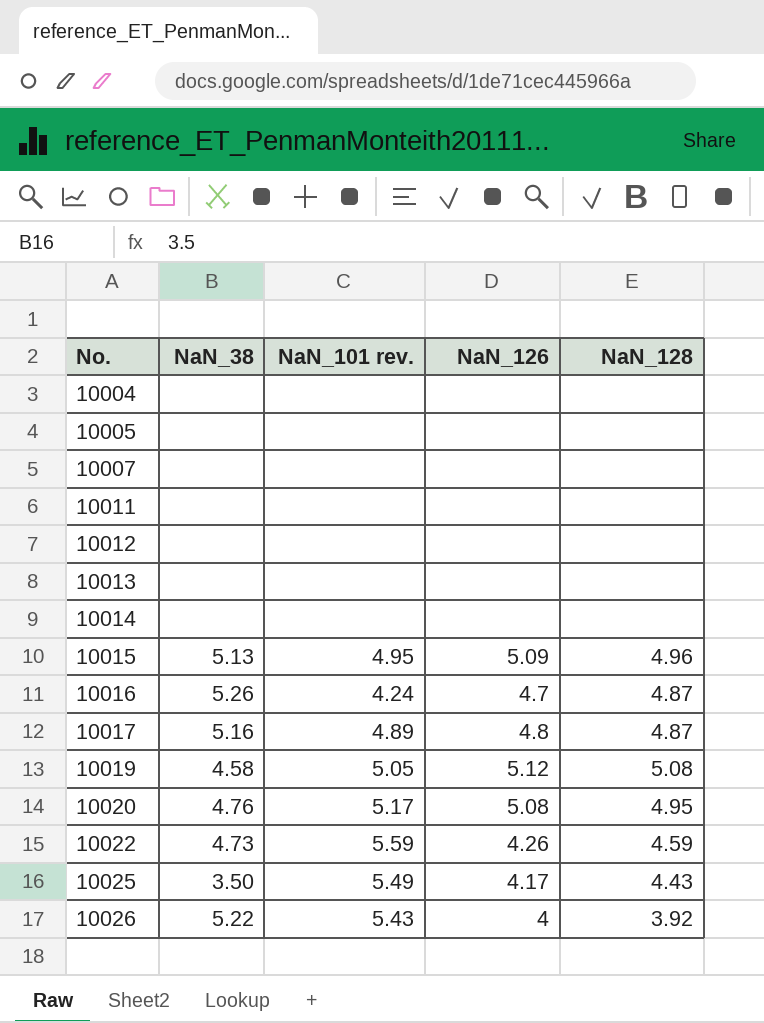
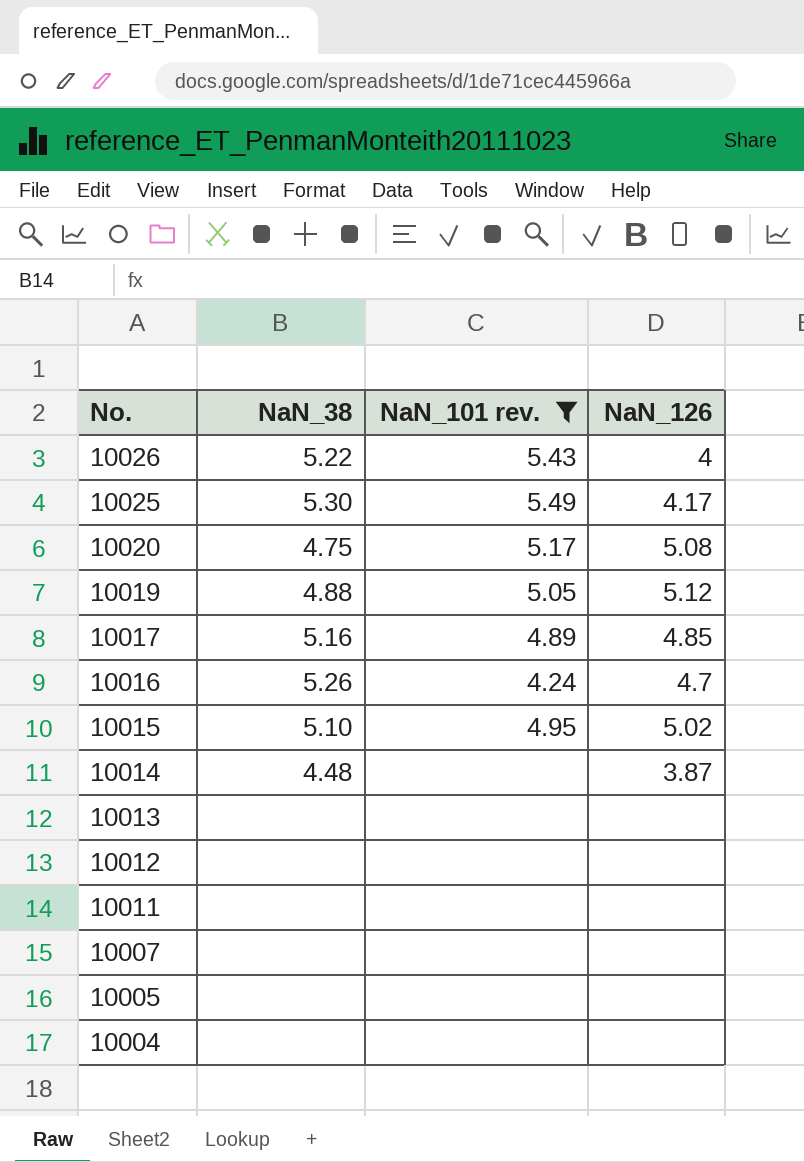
filter: none -> NaN_101 rev. != 5.59
row order: No. ascending -> No. descending
column NaN_128 | position: 5 -> none
10025 | NaN_38: 3.50 -> 5.30
10020 | NaN_38: 4.76 -> 4.75
10019 | NaN_38: 4.58 -> 4.88
10017 | NaN_126: 4.8 -> 4.85
10015 | NaN_38: 5.13 -> 5.10
10015 | NaN_126: 5.09 -> 5.02
10014 | NaN_38: none -> 4.48
10014 | NaN_126: none -> 3.87

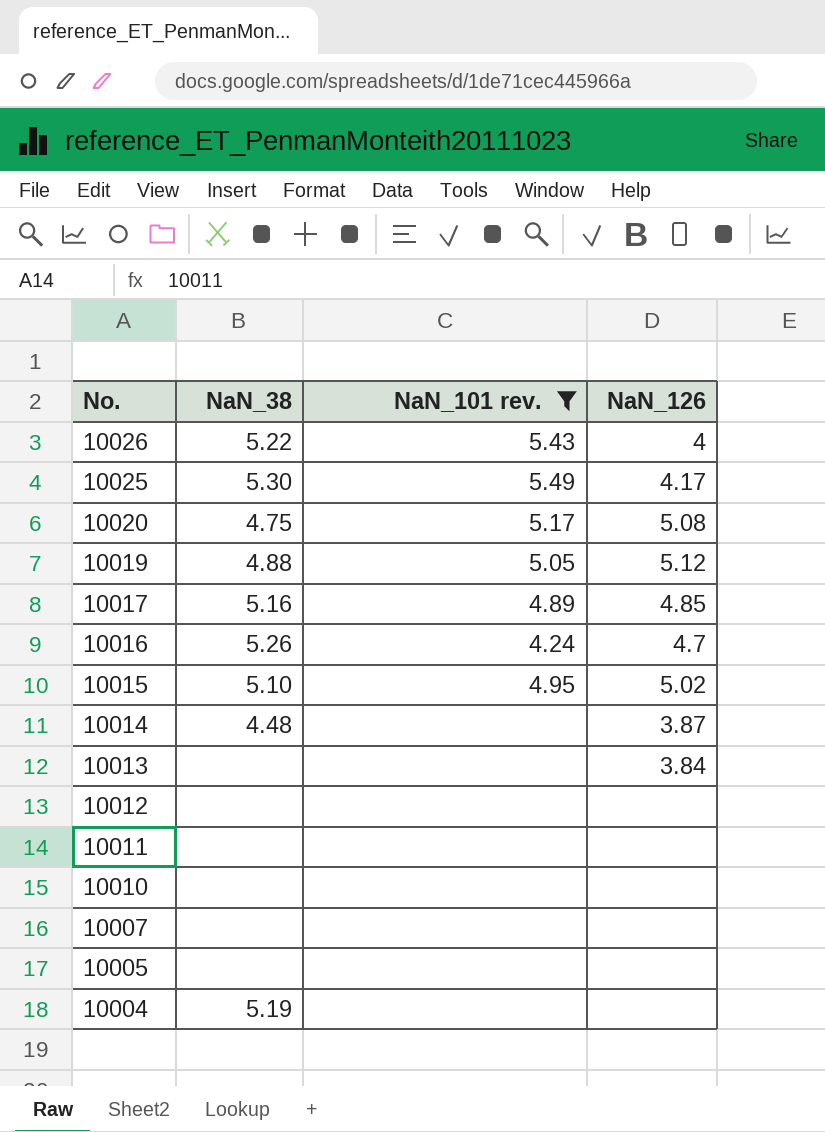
10013 | NaN_126: none -> 3.84
row 10010: none -> none | none | none
10004 | NaN_38: none -> 5.19

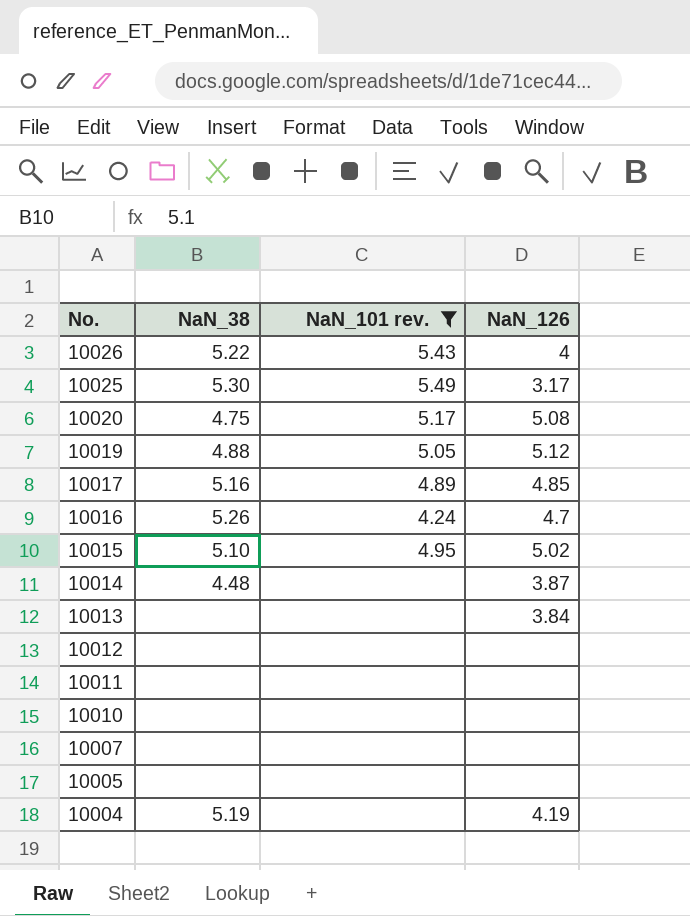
10025 | NaN_126: 4.17 -> 3.17
10004 | NaN_126: none -> 4.19

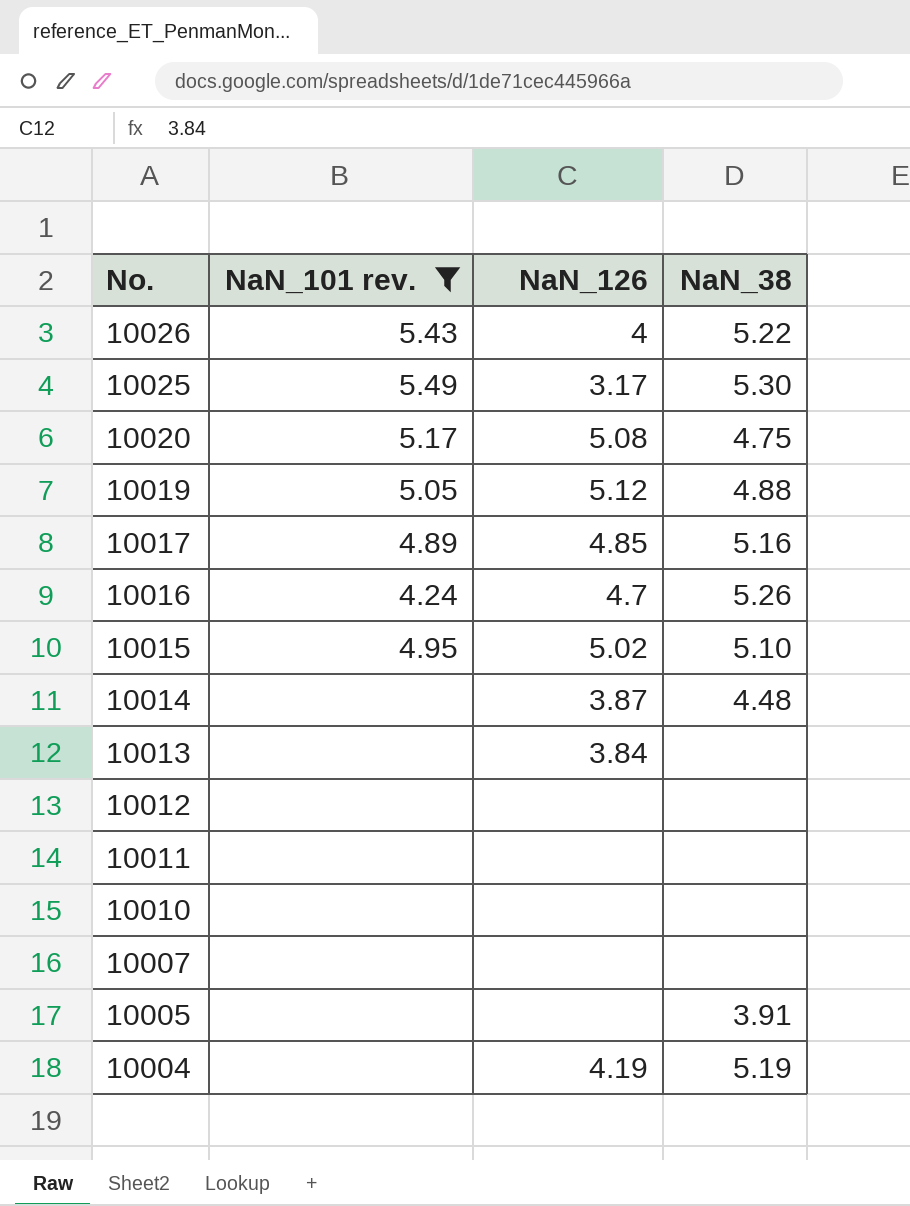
column NaN_38 | position: 2 -> 4
10005 | NaN_38: none -> 3.91

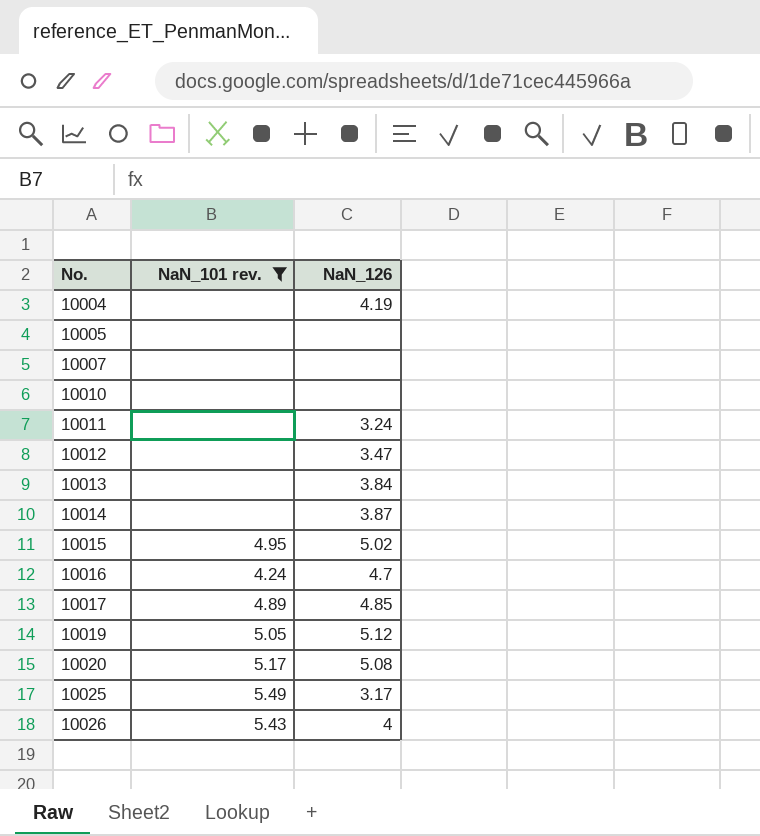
row order: No. descending -> No. ascending
column NaN_38 | position: 4 -> none
10011 | NaN_126: none -> 3.24
10012 | NaN_126: none -> 3.47

